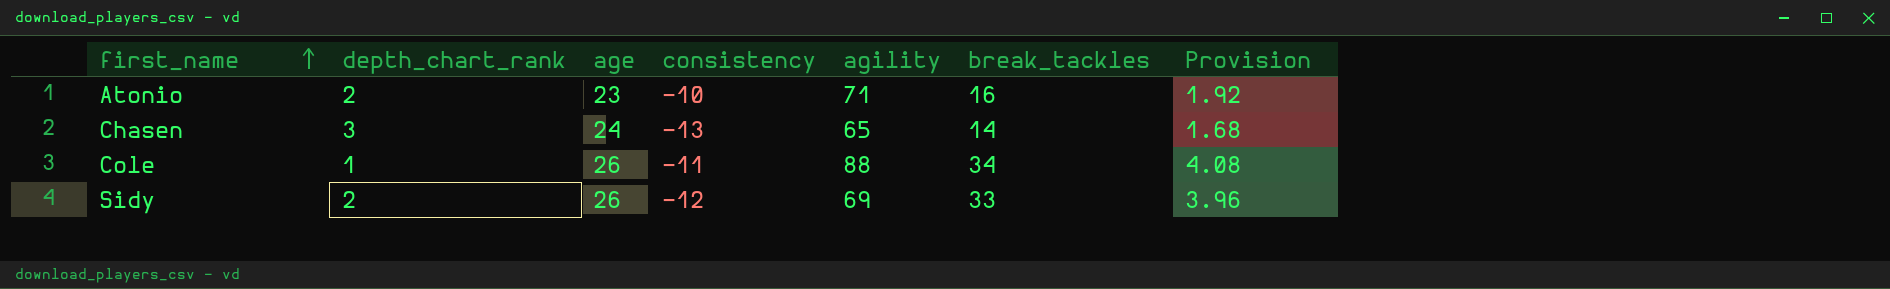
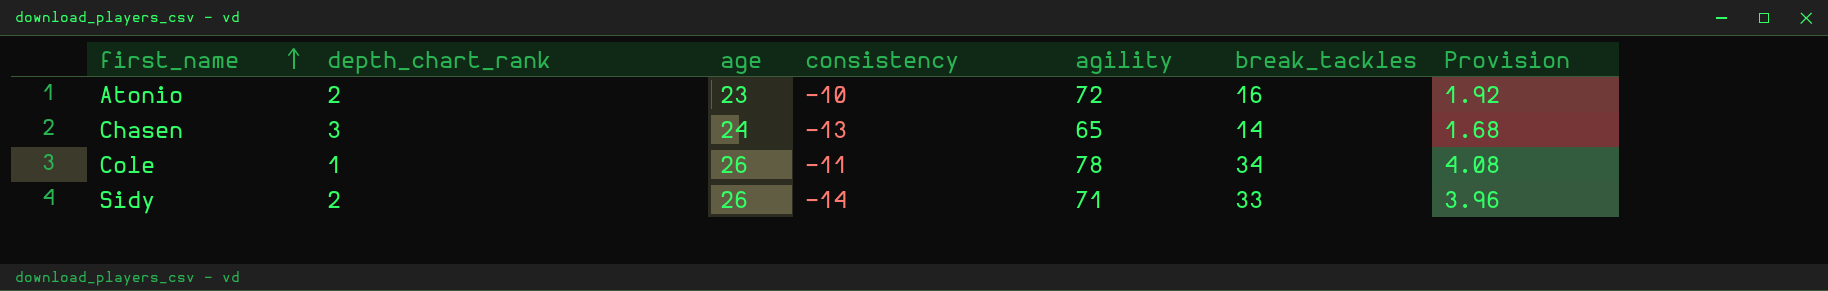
Atonio | agility: 71 -> 72
Cole | agility: 88 -> 78
Sidy | consistency: -12 -> -14
Sidy | agility: 69 -> 71

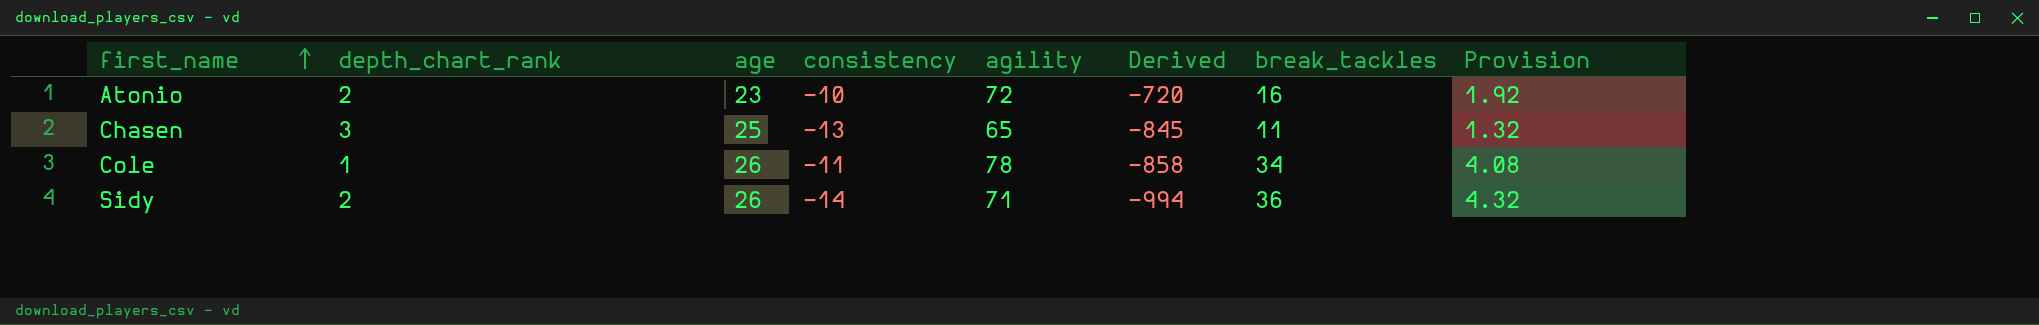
column Derived | formula: none -> [consistency] * [agility]
Chasen | age: 24 -> 25
Chasen | break_tackles: 14 -> 11
Chasen | Provision: 1.68 -> 1.32
Sidy | break_tackles: 33 -> 36
Sidy | Provision: 3.96 -> 4.32

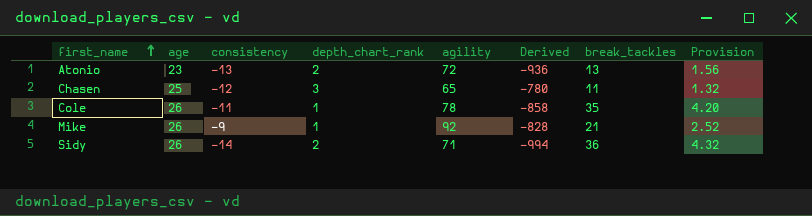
column depth_chart_rank | position: 2 -> 4
Atonio | consistency: -10 -> -13
Atonio | Derived: -720 -> -936
Atonio | break_tackles: 16 -> 13
Atonio | Provision: 1.92 -> 1.56
Chasen | consistency: -13 -> -12
Chasen | Derived: -845 -> -780
Cole | break_tackles: 34 -> 35
Cole | Provision: 4.08 -> 4.20
row Mike: none -> 26 | -9 | 1 | 92 | -828 | 21 | 2.52

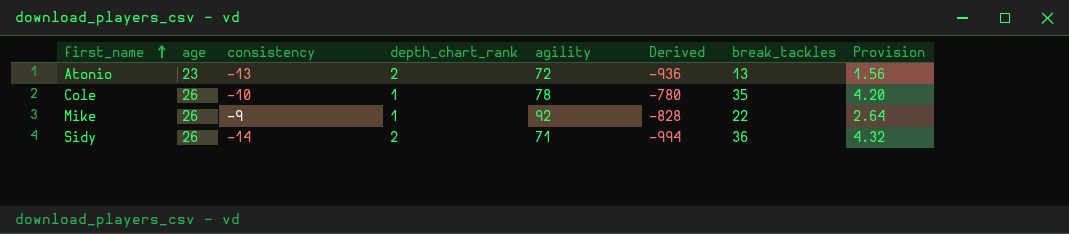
row Chasen: 25 | -12 | 3 | 65 | -780 | 11 | 1.32 -> none
Cole | consistency: -11 -> -10
Cole | Derived: -858 -> -780
Mike | break_tackles: 21 -> 22
Mike | Provision: 2.52 -> 2.64

